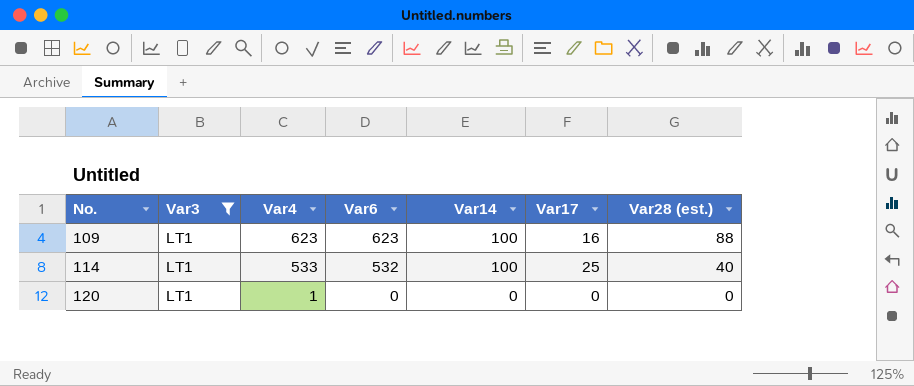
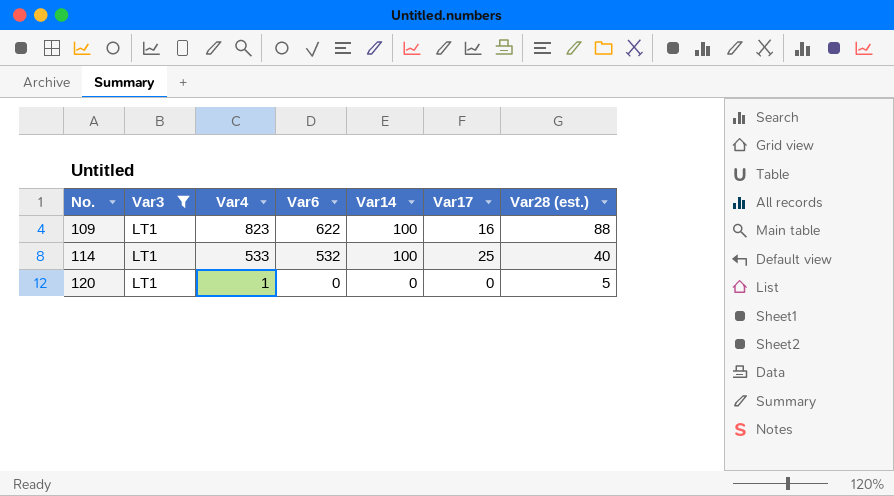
109 | Var4: 623 -> 823
109 | Var6: 623 -> 622
120 | Var28 (est.): 0 -> 5

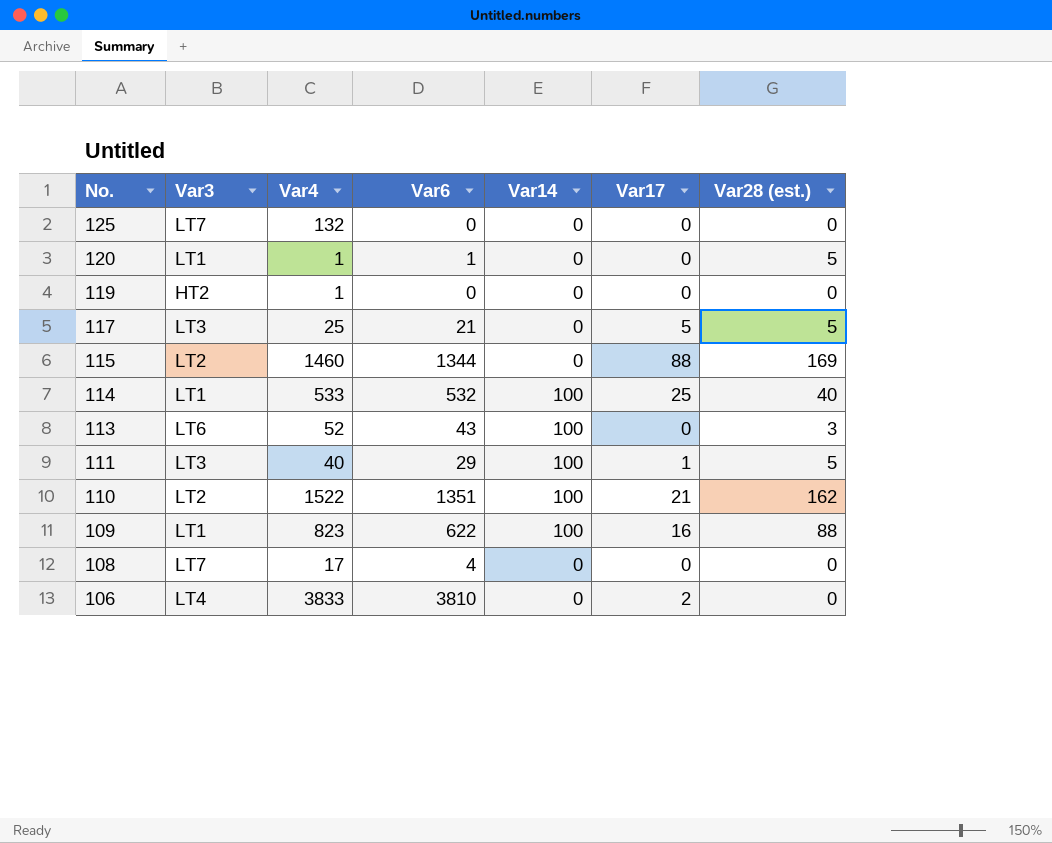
filter: Var3 = LT1 -> none
row order: No. ascending -> No. descending
120 | Var6: 0 -> 1

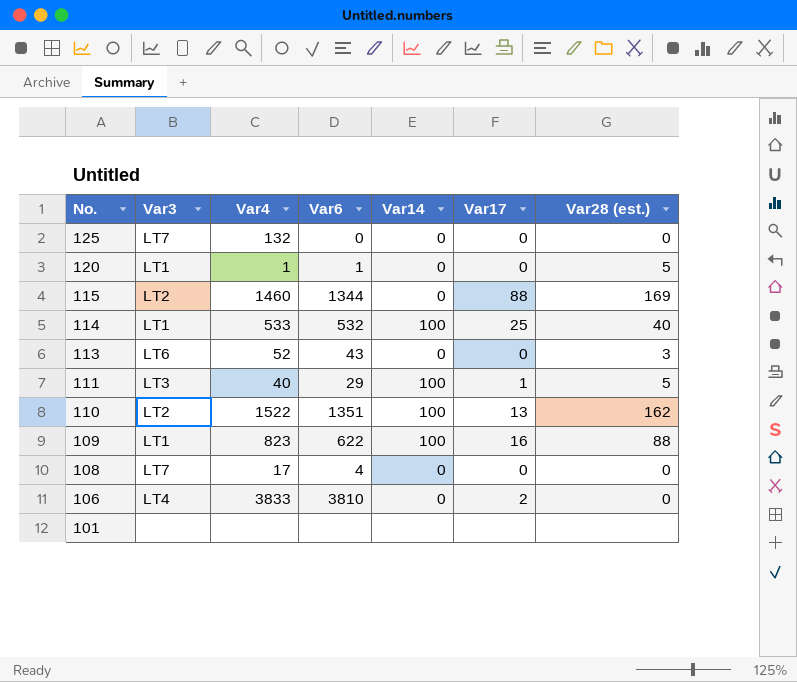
row 119: HT2 | 1 | 0 | 0 | 0 | 0 -> none
row 117: LT3 | 25 | 21 | 0 | 5 | 5 -> none
113 | Var14: 100 -> 0
110 | Var17: 21 -> 13
row 101: none -> none | none | none | none | none | none

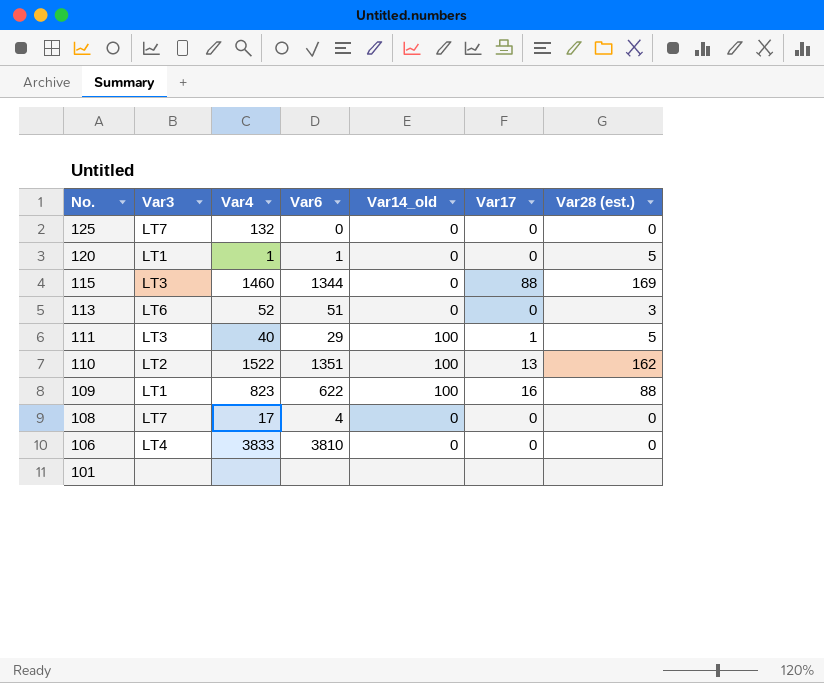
column name: Var14 -> Var14_old
row 114: LT1 | 533 | 532 | 100 | 25 | 40 -> none
115 | Var3: LT2 -> LT3
113 | Var6: 43 -> 51
106 | Var17: 2 -> 0

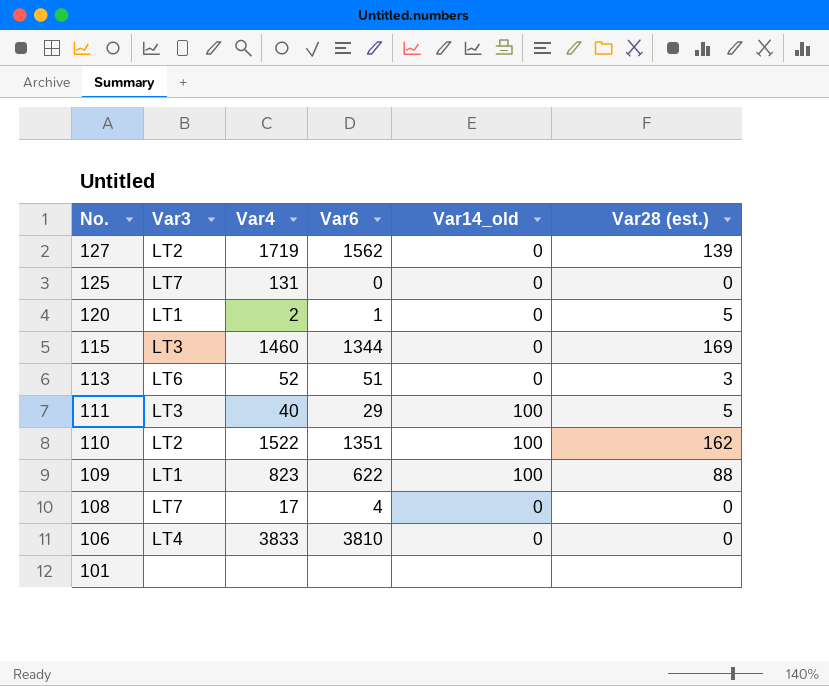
column Var17 | position: 6 -> none
row 127: none -> LT2 | 1719 | 1562 | 0 | 139
125 | Var4: 132 -> 131
120 | Var4: 1 -> 2

